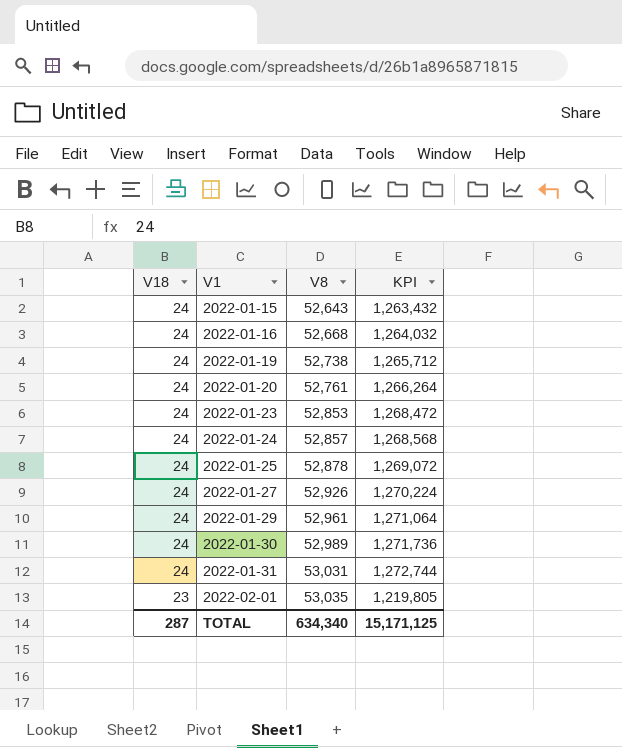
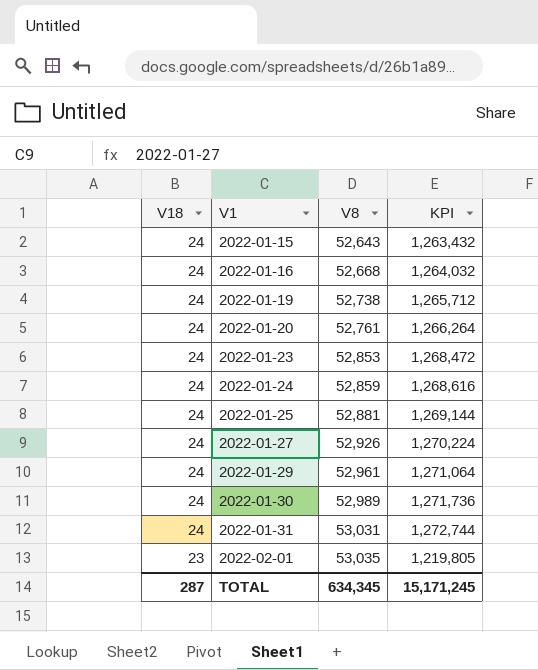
2022-01-24 | V8: 52,857 -> 52,859
2022-01-24 | KPI: 1,268,568 -> 1,268,616
2022-01-25 | V8: 52,878 -> 52,881
2022-01-25 | KPI: 1,269,072 -> 1,269,144
TOTAL | V8: 634,340 -> 634,345
TOTAL | KPI: 15,171,125 -> 15,171,245

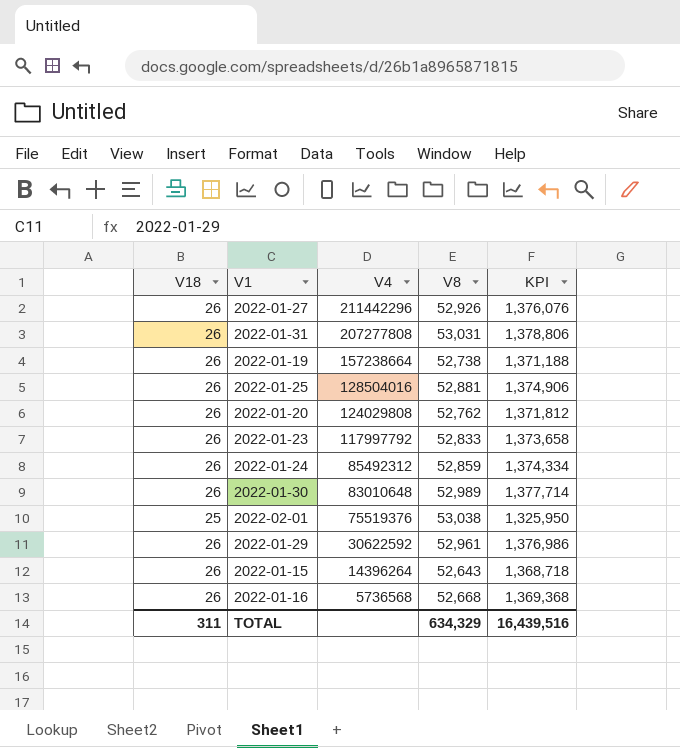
row order: V18 descending -> V4 descending
column V4 | position: none -> 3
2022-01-27 | V18: 24 -> 26
2022-01-27 | KPI: 1,270,224 -> 1,376,076
2022-01-31 | V18: 24 -> 26
2022-01-31 | KPI: 1,272,744 -> 1,378,806
2022-01-19 | V18: 24 -> 26
2022-01-19 | KPI: 1,265,712 -> 1,371,188
2022-01-25 | V18: 24 -> 26
2022-01-25 | KPI: 1,269,144 -> 1,374,906
2022-01-20 | V18: 24 -> 26
2022-01-20 | V8: 52,761 -> 52,762
2022-01-20 | KPI: 1,266,264 -> 1,371,812
2022-01-23 | V18: 24 -> 26
2022-01-23 | V8: 52,853 -> 52,833
2022-01-23 | KPI: 1,268,472 -> 1,373,658
2022-01-24 | V18: 24 -> 26
2022-01-24 | KPI: 1,268,616 -> 1,374,334
2022-01-30 | V18: 24 -> 26
2022-01-30 | KPI: 1,271,736 -> 1,377,714
2022-02-01 | V18: 23 -> 25
2022-02-01 | V8: 53,035 -> 53,038
2022-02-01 | KPI: 1,219,805 -> 1,325,950
2022-01-29 | V18: 24 -> 26
2022-01-29 | KPI: 1,271,064 -> 1,376,986
2022-01-15 | V18: 24 -> 26
2022-01-15 | KPI: 1,263,432 -> 1,368,718
2022-01-16 | V18: 24 -> 26
2022-01-16 | KPI: 1,264,032 -> 1,369,368
TOTAL | V18: 287 -> 311
TOTAL | V8: 634,345 -> 634,329
TOTAL | KPI: 15,171,245 -> 16,439,516

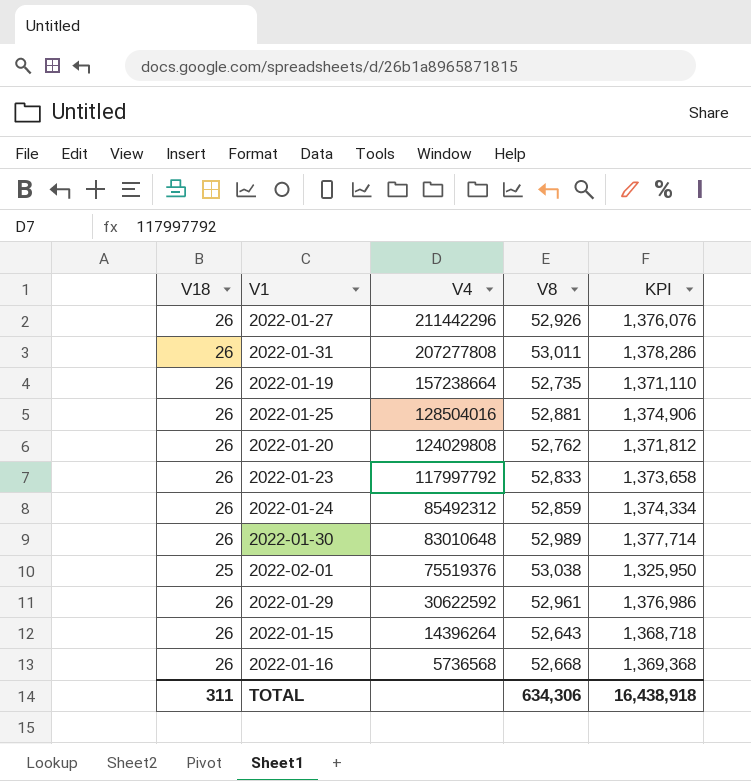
2022-01-31 | V8: 53,031 -> 53,011
2022-01-31 | KPI: 1,378,806 -> 1,378,286
2022-01-19 | V8: 52,738 -> 52,735
2022-01-19 | KPI: 1,371,188 -> 1,371,110
TOTAL | V8: 634,329 -> 634,306
TOTAL | KPI: 16,439,516 -> 16,438,918

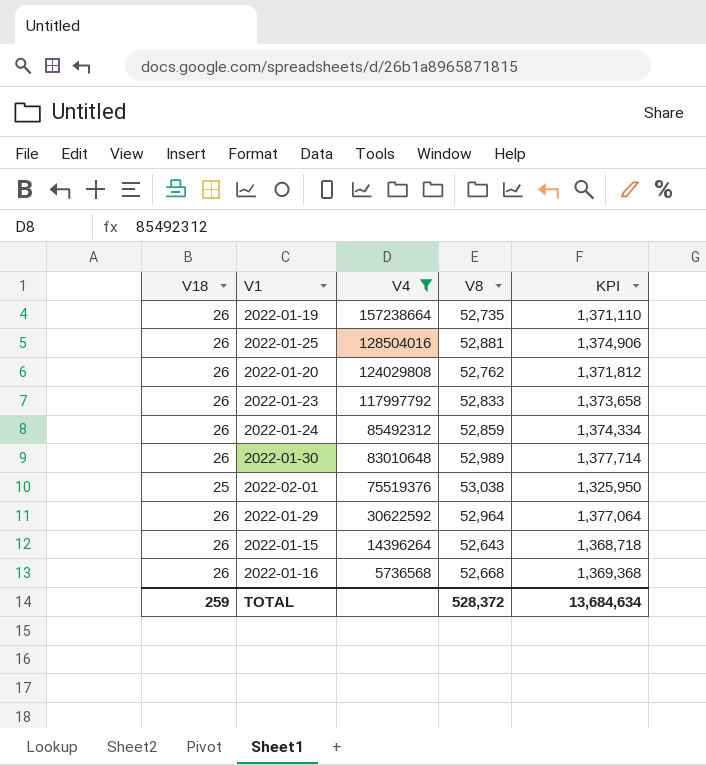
filter: none -> V4 <= 157238664
2022-01-29 | V8: 52,961 -> 52,964
2022-01-29 | KPI: 1,376,986 -> 1,377,064
TOTAL | V18: 311 -> 259
TOTAL | V8: 634,306 -> 528,372
TOTAL | KPI: 16,438,918 -> 13,684,634

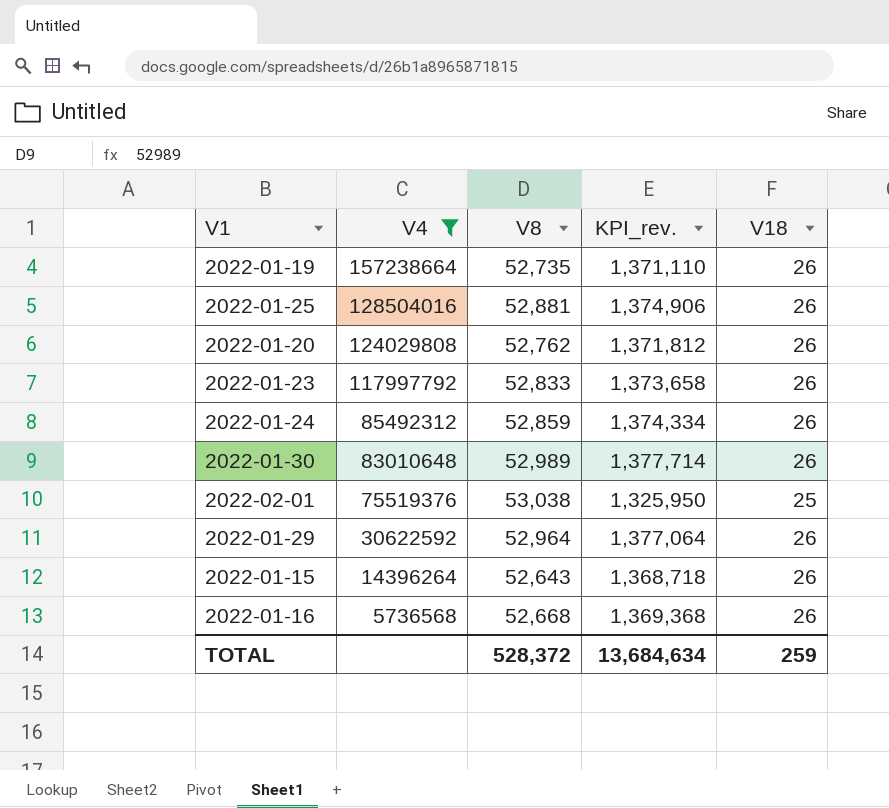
column name: KPI -> KPI_rev.
column V18 | position: 1 -> 5

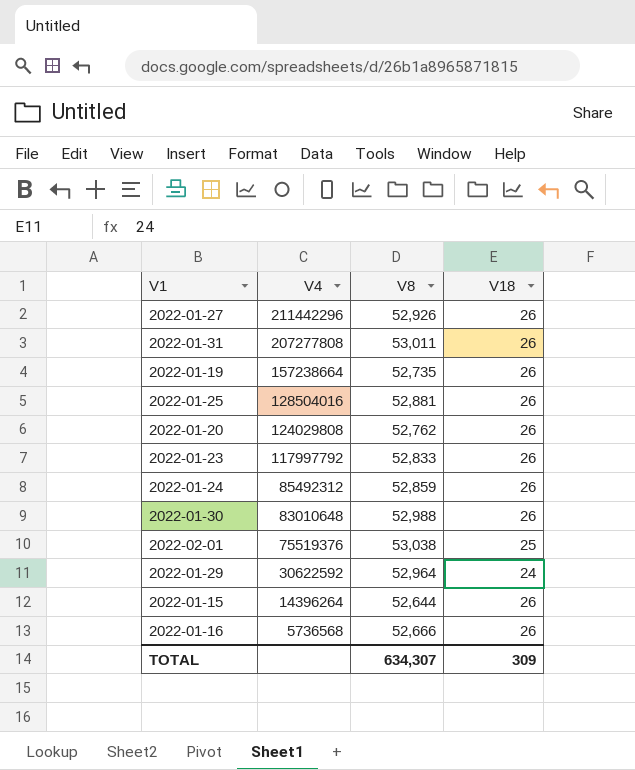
filter: V4 <= 157238664 -> none
column KPI_rev. | formula: [V8] * [V18] -> none
2022-01-30 | V8: 52,989 -> 52,988
2022-01-29 | V18: 26 -> 24
2022-01-15 | V8: 52,643 -> 52,644
2022-01-16 | V8: 52,668 -> 52,666
TOTAL | V8: 528,372 -> 634,307
TOTAL | V18: 259 -> 309

